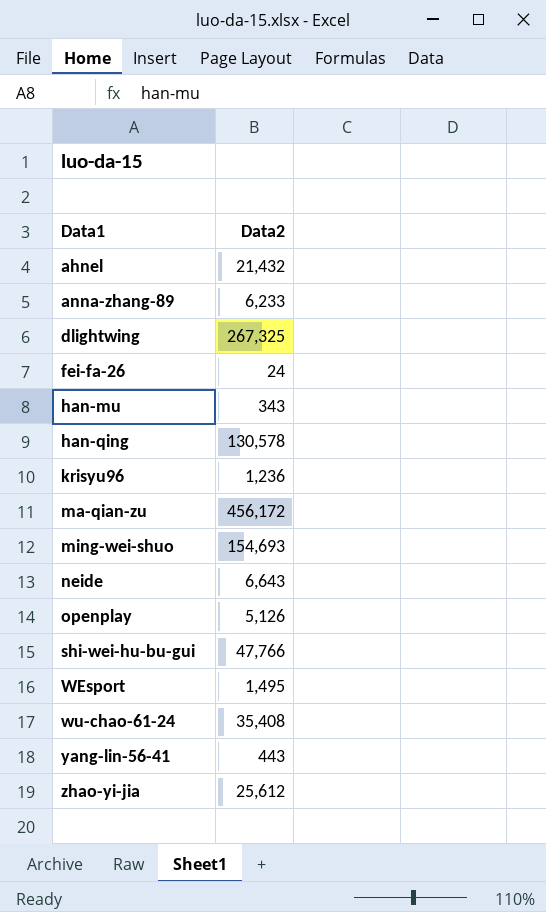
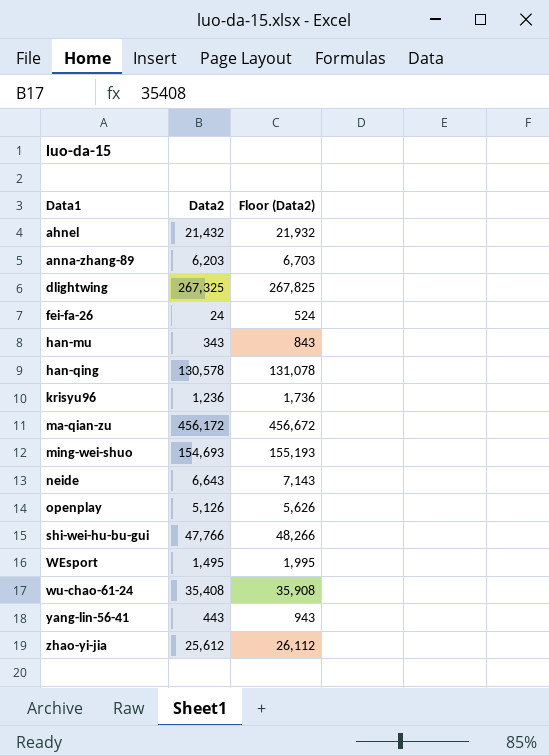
column Floor (Data2) | formula: none -> [Data2] + 500
anna-zhang-89 | Data2: 6,233 -> 6,203

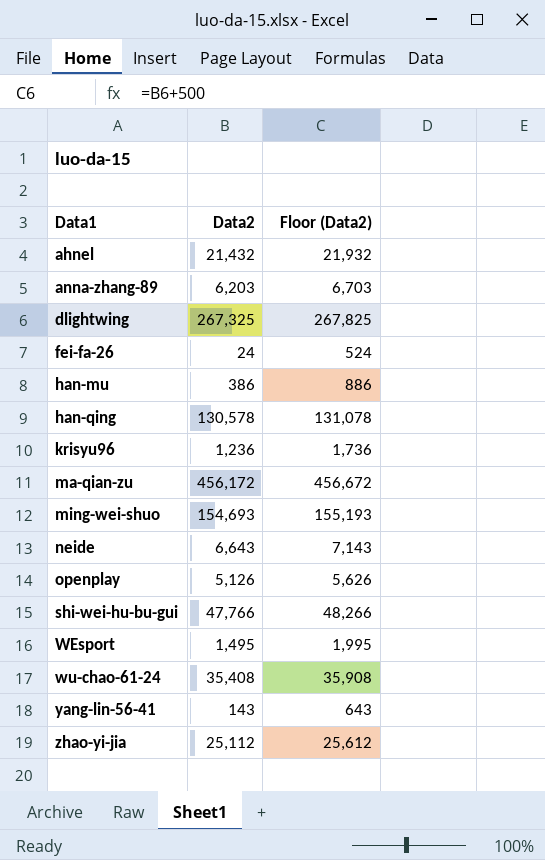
han-mu | Data2: 343 -> 386
han-mu | Floor (Data2): 843 -> 886
yang-lin-56-41 | Data2: 443 -> 143
yang-lin-56-41 | Floor (Data2): 943 -> 643
zhao-yi-jia | Data2: 25,612 -> 25,112
zhao-yi-jia | Floor (Data2): 26,112 -> 25,612

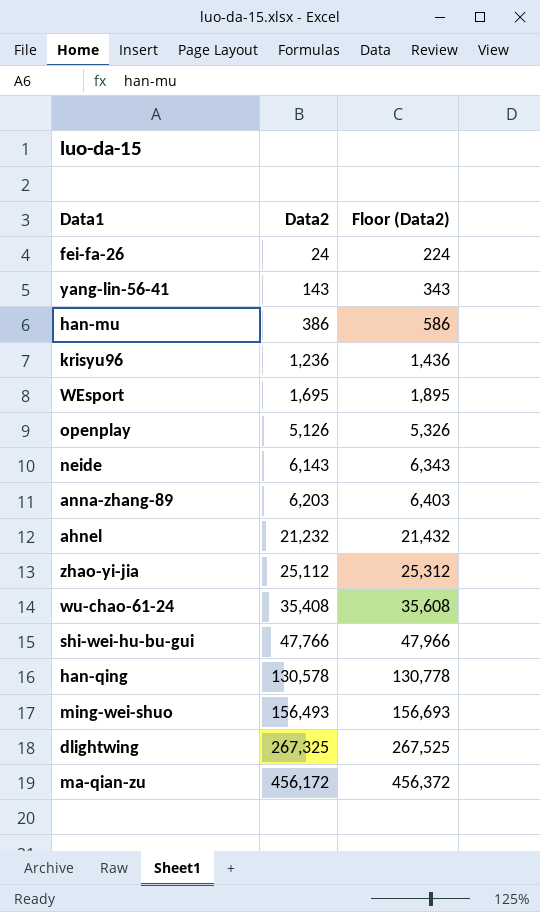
row order: Data1 ascending -> Data2 ascending
column Floor (Data2) | formula: [Data2] + 500 -> [Data2] + 200
WEsport | Data2: 1,495 -> 1,695
neide | Data2: 6,643 -> 6,143
ahnel | Data2: 21,432 -> 21,232
ming-wei-shuo | Data2: 154,693 -> 156,493

